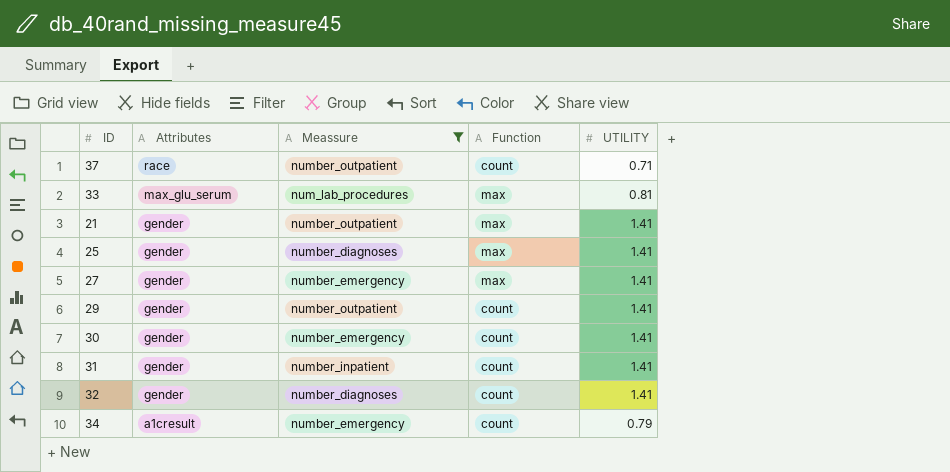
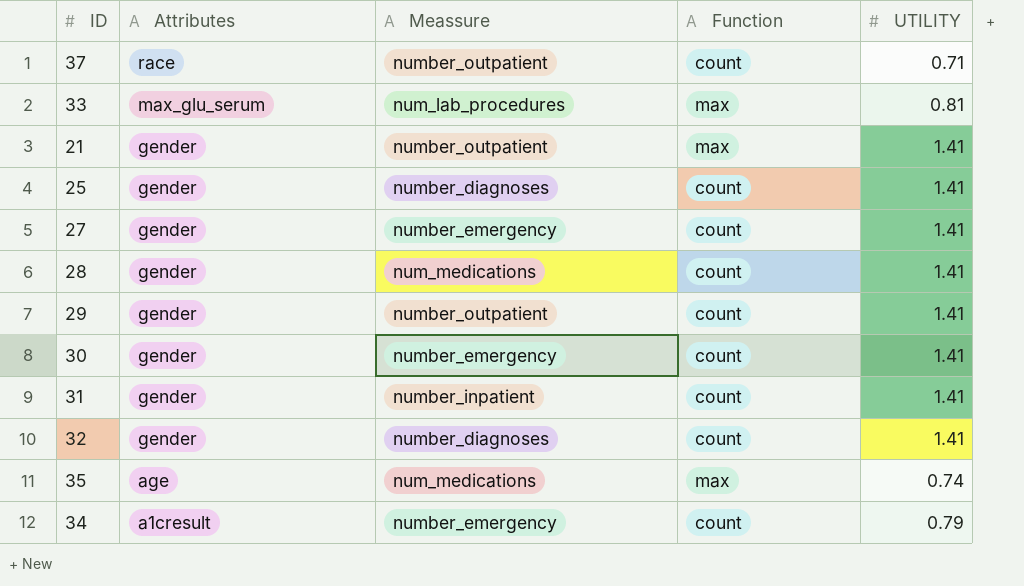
filter: Meassure != num_medications -> none
25 | Function: max -> count
27 | Function: max -> count

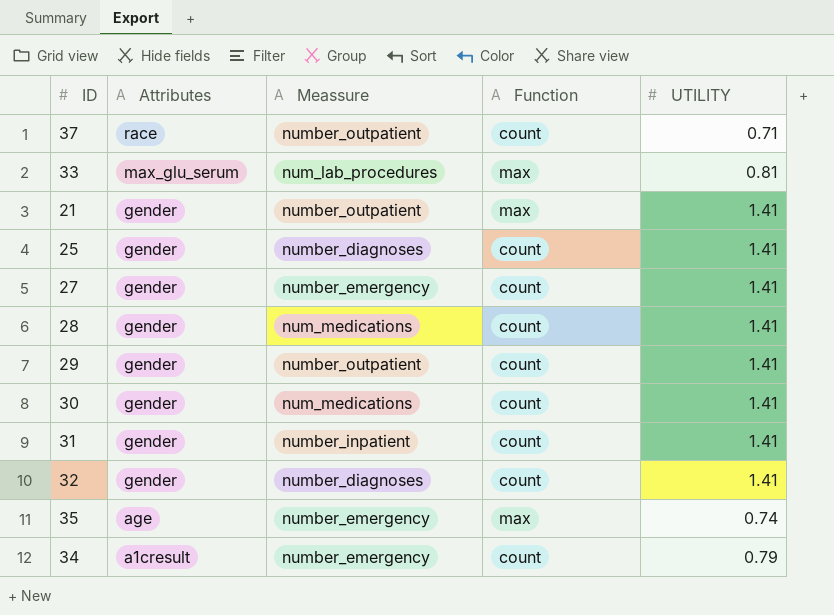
30 | Meassure: number_emergency -> num_medications
35 | Meassure: num_medications -> number_emergency

